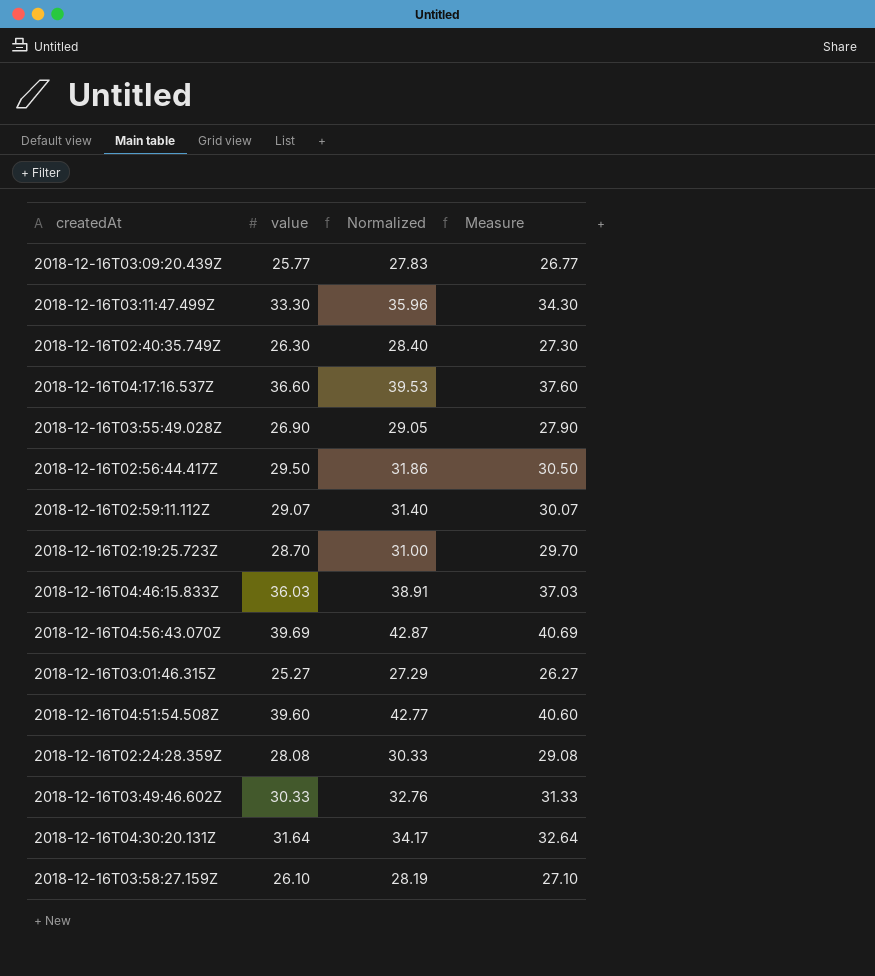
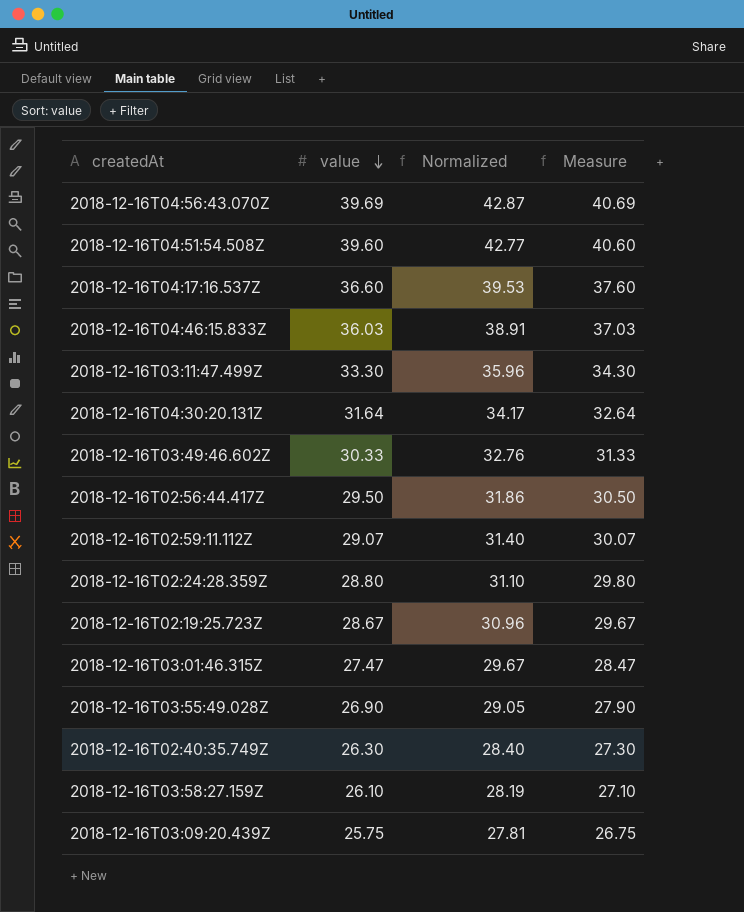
row order: none -> value descending
2018-12-16T02:24:28.359Z | value: 28.08 -> 28.80
2018-12-16T02:24:28.359Z | Normalized: 30.33 -> 31.10
2018-12-16T02:24:28.359Z | Measure: 29.08 -> 29.80
2018-12-16T02:19:25.723Z | value: 28.70 -> 28.67
2018-12-16T02:19:25.723Z | Normalized: 31.00 -> 30.96
2018-12-16T02:19:25.723Z | Measure: 29.70 -> 29.67
2018-12-16T03:01:46.315Z | value: 25.27 -> 27.47
2018-12-16T03:01:46.315Z | Normalized: 27.29 -> 29.67
2018-12-16T03:01:46.315Z | Measure: 26.27 -> 28.47
2018-12-16T03:09:20.439Z | value: 25.77 -> 25.75
2018-12-16T03:09:20.439Z | Normalized: 27.83 -> 27.81
2018-12-16T03:09:20.439Z | Measure: 26.77 -> 26.75

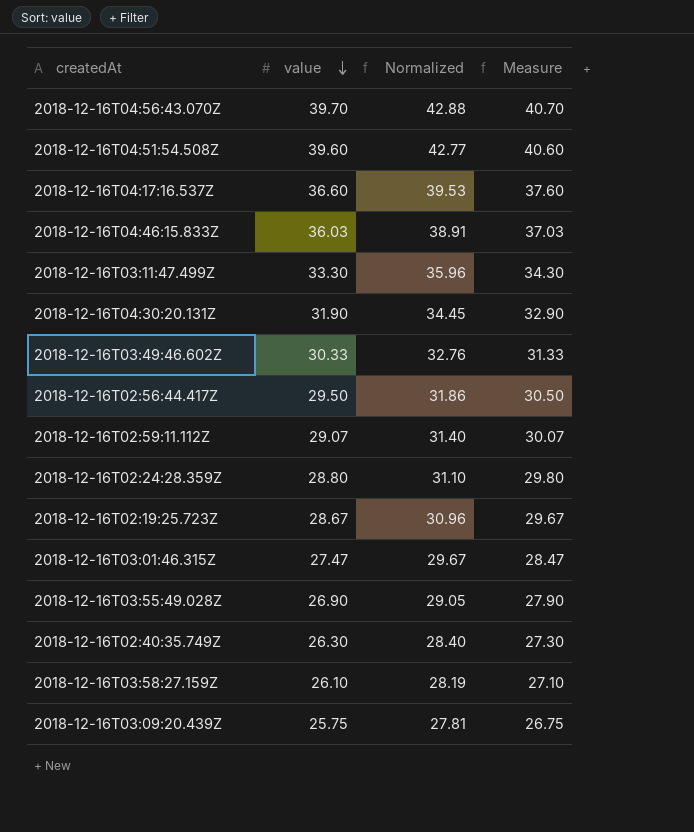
2018-12-16T04:56:43.070Z | value: 39.69 -> 39.70
2018-12-16T04:56:43.070Z | Normalized: 42.87 -> 42.88
2018-12-16T04:56:43.070Z | Measure: 40.69 -> 40.70
2018-12-16T04:30:20.131Z | value: 31.64 -> 31.90
2018-12-16T04:30:20.131Z | Normalized: 34.17 -> 34.45
2018-12-16T04:30:20.131Z | Measure: 32.64 -> 32.90

